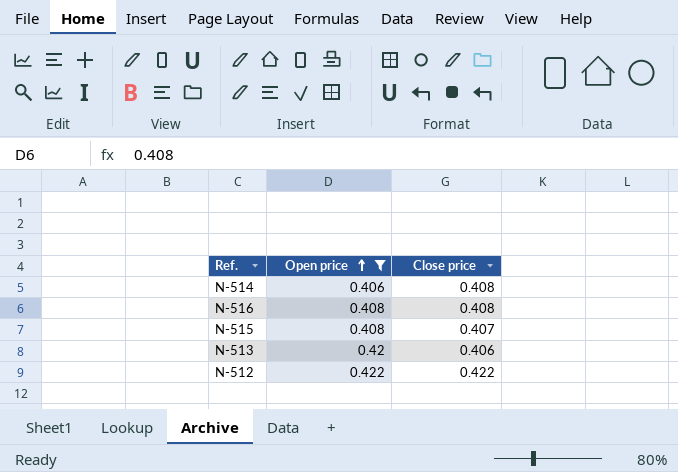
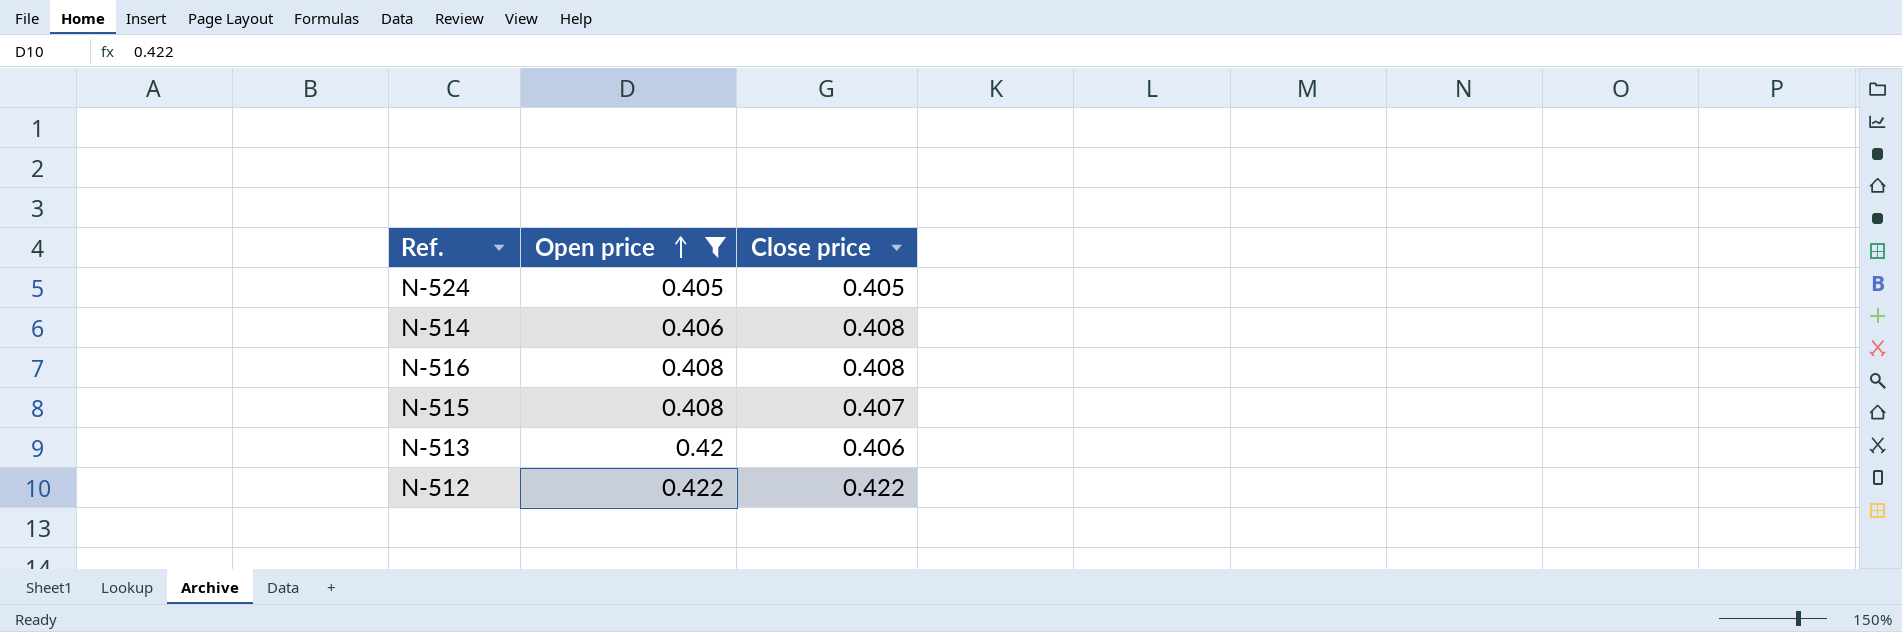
row N-524: none -> 0.405 | 0.405

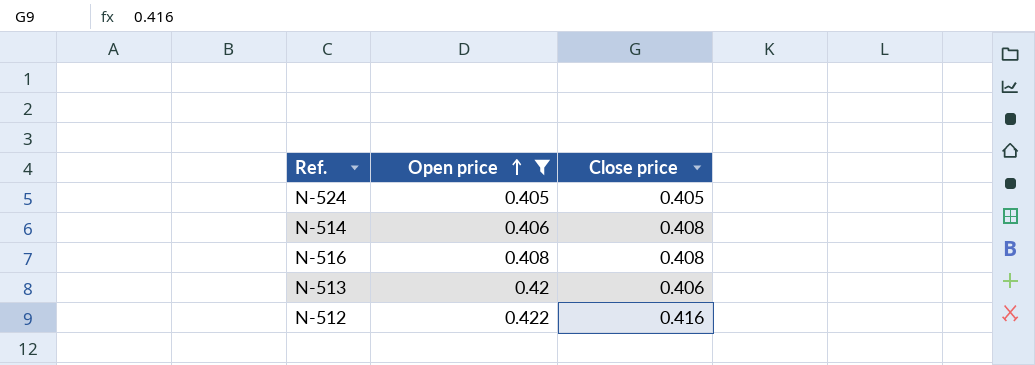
row N-515: 0.408 | 0.407 -> none
N-512 | Close price: 0.422 -> 0.416

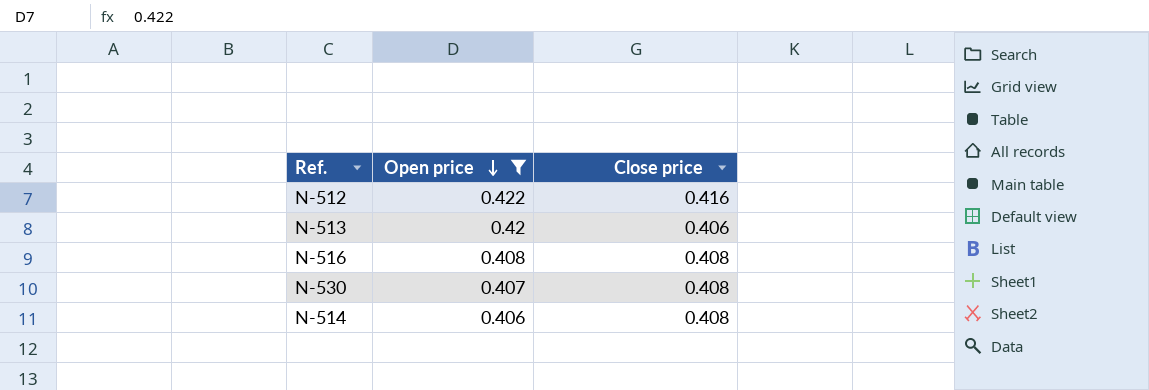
row order: Open price ascending -> Open price descending
row N-524: 0.405 | 0.405 -> none
row N-530: none -> 0.407 | 0.408

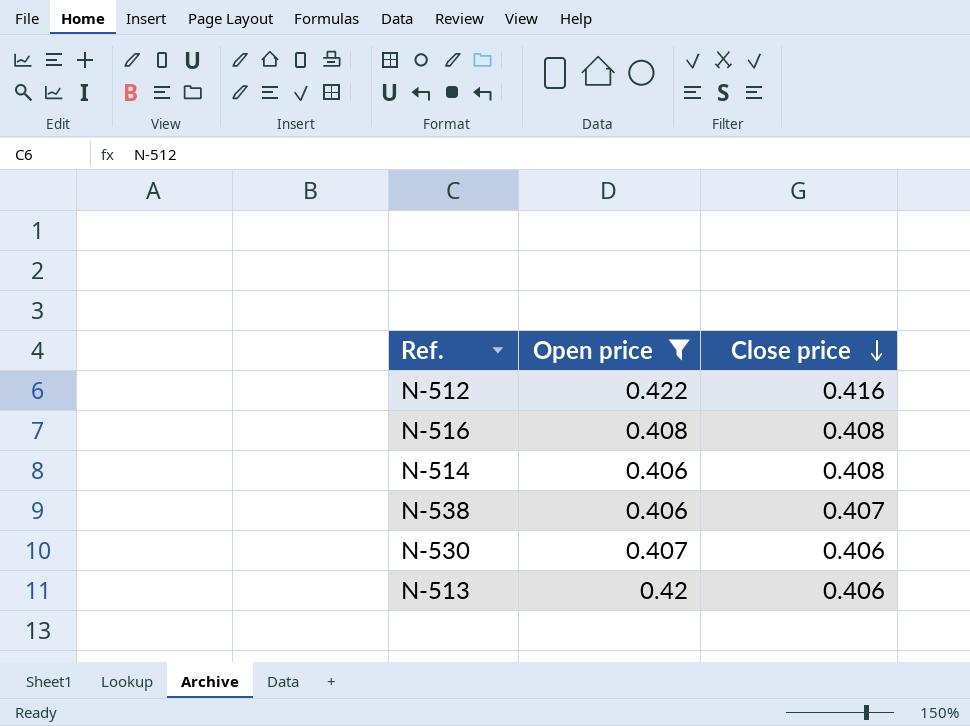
row order: Open price descending -> Close price descending
row N-538: none -> 0.406 | 0.407
N-530 | Close price: 0.408 -> 0.406

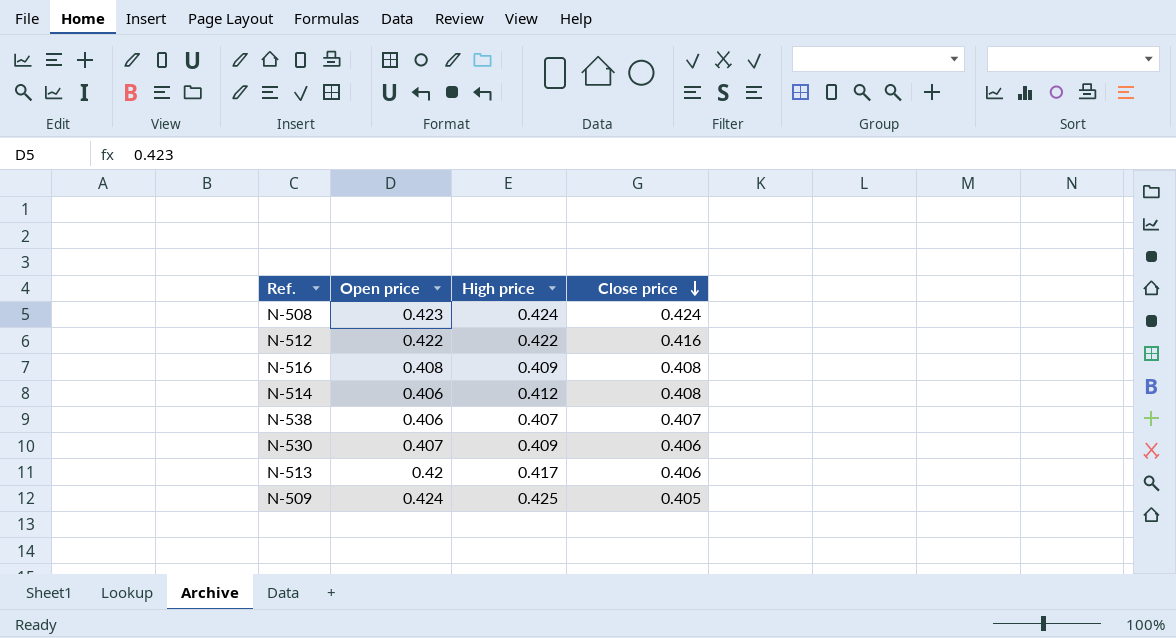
filter: Open price <= 0.422 -> none
column High price | position: none -> 3

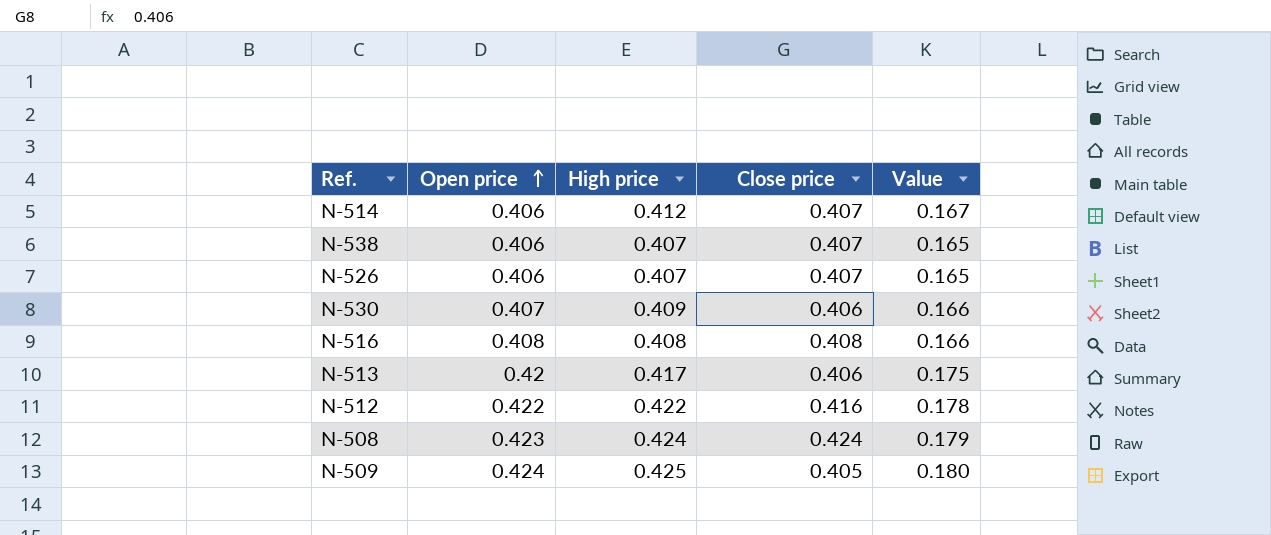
row order: Close price descending -> Open price ascending
column Value | formula: none -> [Open price] * [High price]
N-514 | Close price: 0.408 -> 0.407
row N-526: none -> 0.406 | 0.407 | 0.407 | 0.165
N-516 | High price: 0.409 -> 0.408

